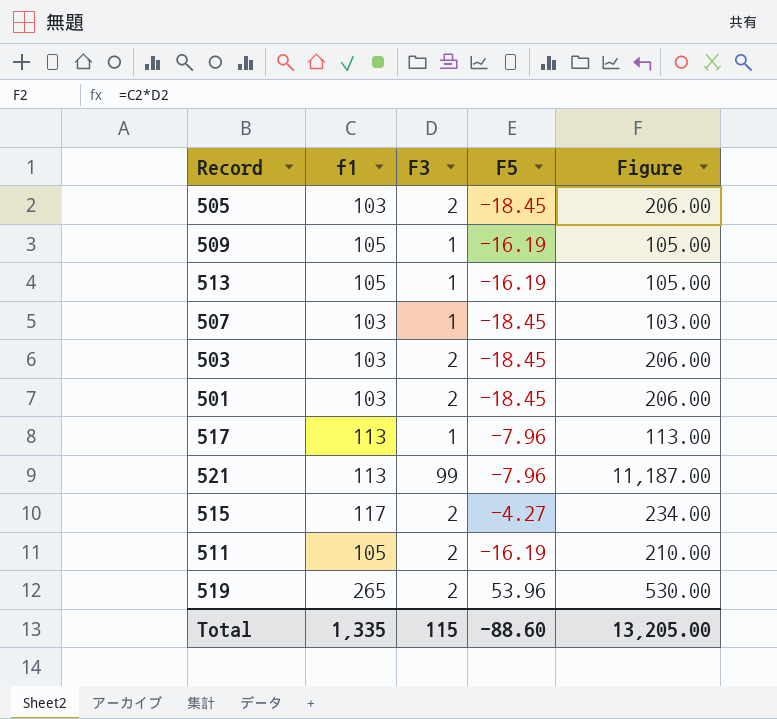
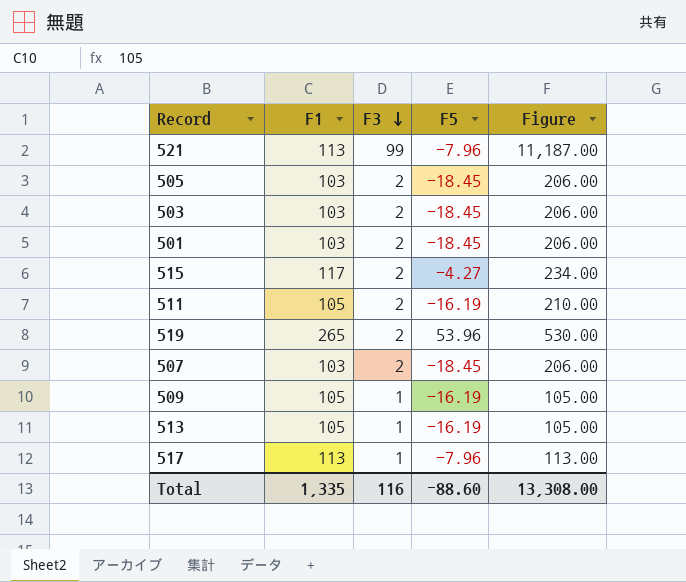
row order: none -> F3 descending
column name: f1 -> F1
507 | F3: 1 -> 2
507 | Figure: 103.00 -> 206.00
Total | F3: 115 -> 116
Total | Figure: 13,205.00 -> 13,308.00

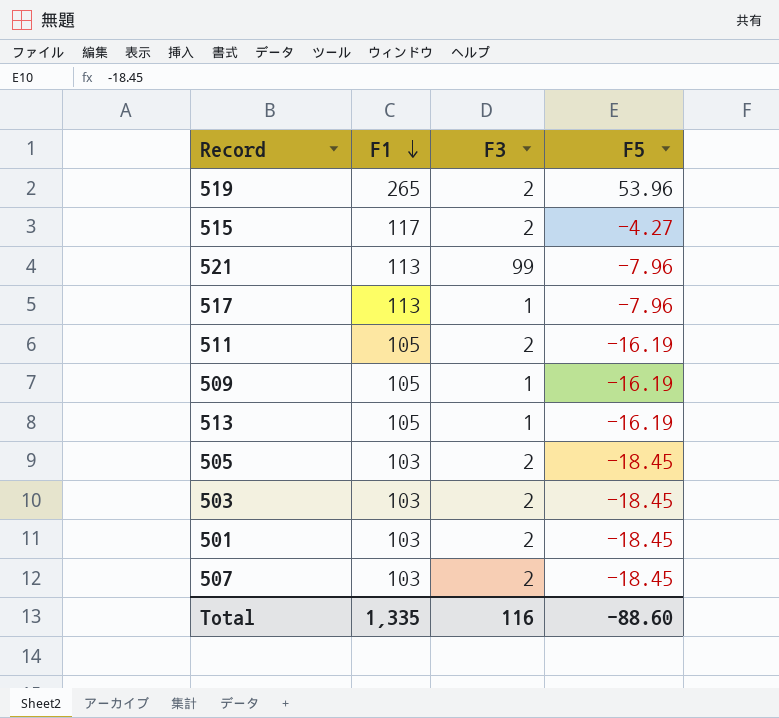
row order: F3 descending -> F1 descending
column Figure | formula: [F1] * [F3] -> none

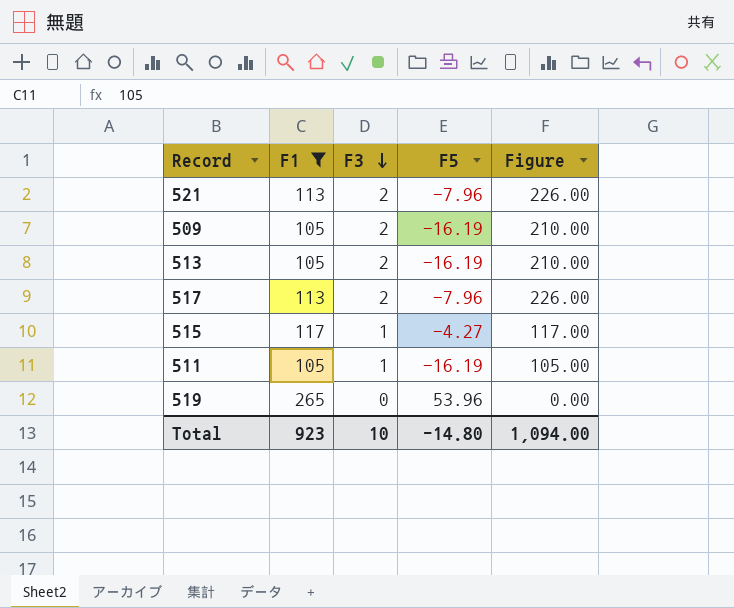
filter: none -> F1 != 103
row order: F1 descending -> F3 descending
column Figure | formula: none -> [F1] * [F3]
521 | F3: 99 -> 2
509 | F3: 1 -> 2
513 | F3: 1 -> 2
517 | F3: 1 -> 2
515 | F3: 2 -> 1
511 | F3: 2 -> 1
519 | F3: 2 -> 0
Total | F1: 1,335 -> 923
Total | F3: 116 -> 10
Total | F5: -88.60 -> -14.80

